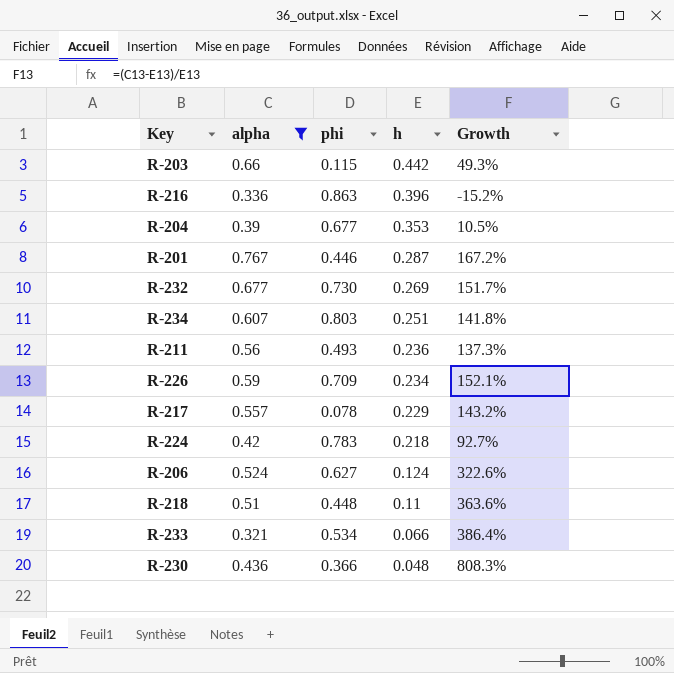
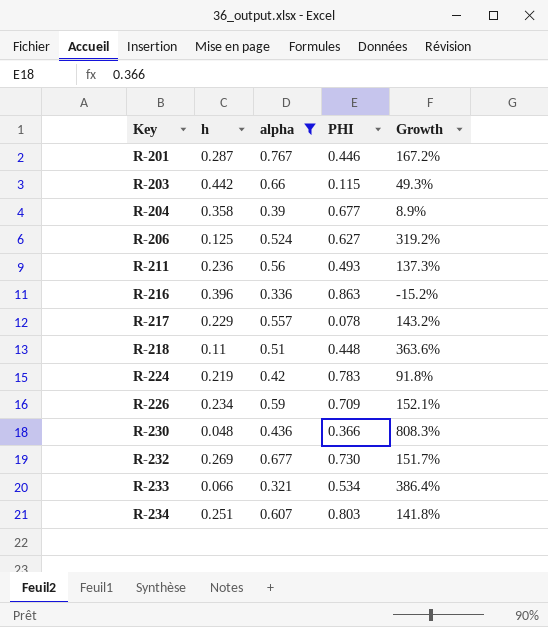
row order: h descending -> Key ascending
column h | position: 4 -> 2
column name: phi -> PHI
R-204 | h: 0.353 -> 0.358
R-204 | Growth: 10.5% -> 8.9%
R-206 | h: 0.124 -> 0.125
R-206 | Growth: 322.6% -> 319.2%
R-224 | h: 0.218 -> 0.219
R-224 | Growth: 92.7% -> 91.8%

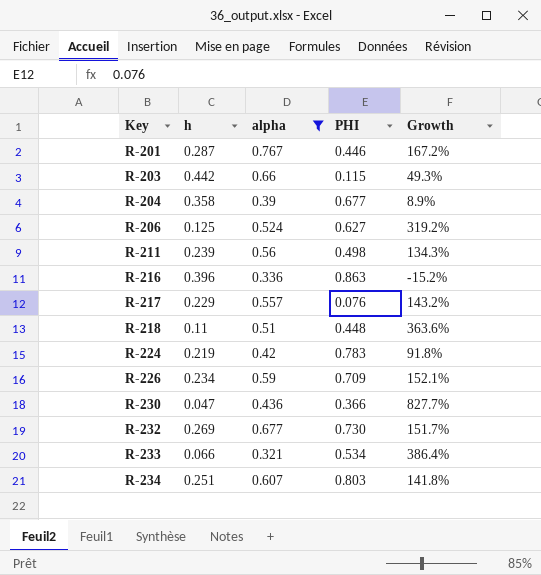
R-211 | h: 0.236 -> 0.239
R-211 | PHI: 0.493 -> 0.498
R-211 | Growth: 137.3% -> 134.3%
R-217 | PHI: 0.078 -> 0.076
R-230 | h: 0.048 -> 0.047
R-230 | Growth: 808.3% -> 827.7%

